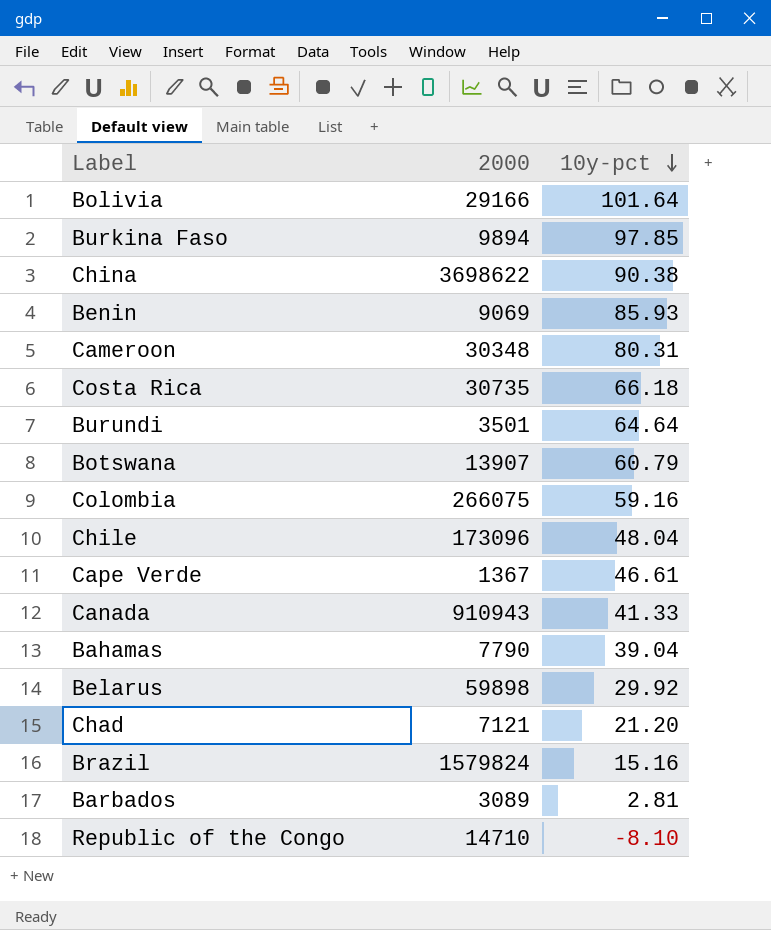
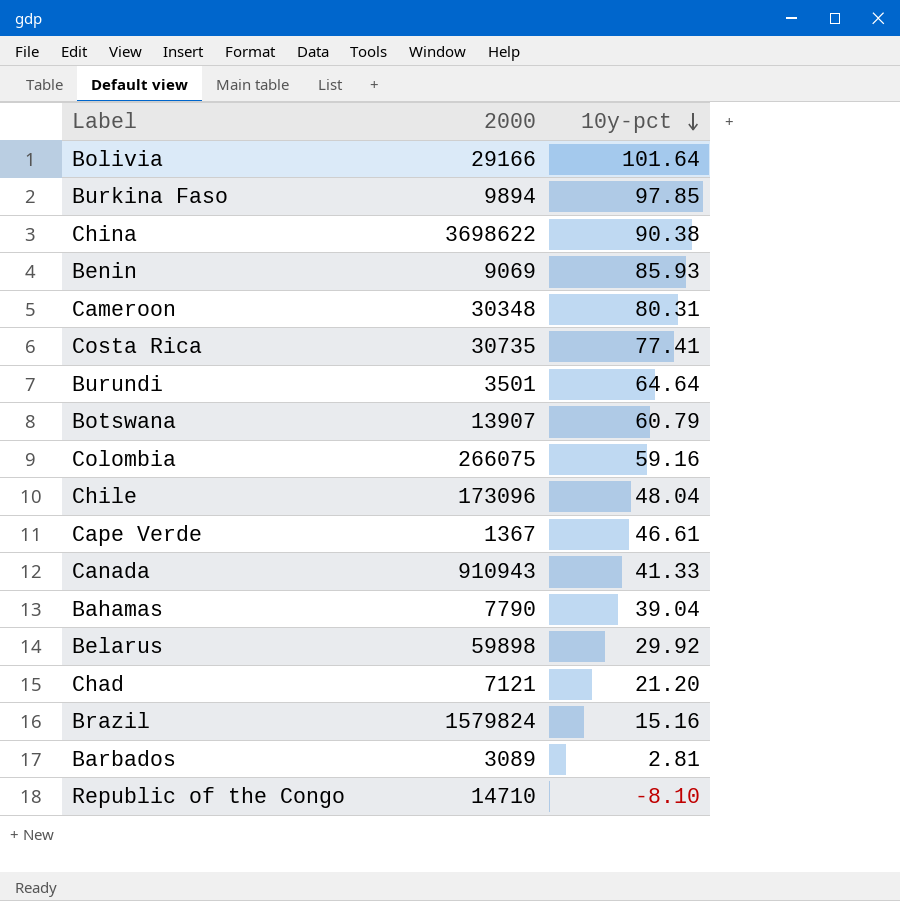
Costa Rica | 10y-pct: 66.18 -> 77.41

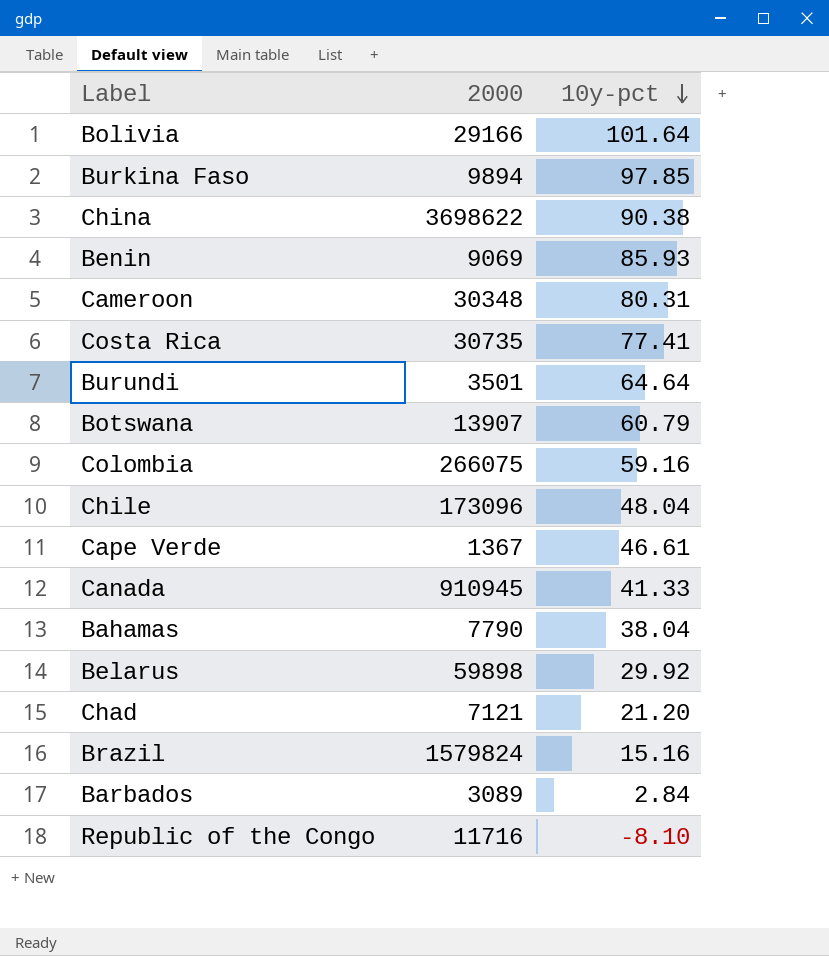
Canada | 2000: 910943 -> 910945
Bahamas | 10y-pct: 39.04 -> 38.04
Barbados | 10y-pct: 2.81 -> 2.84
Republic of the Congo | 2000: 14710 -> 11716

